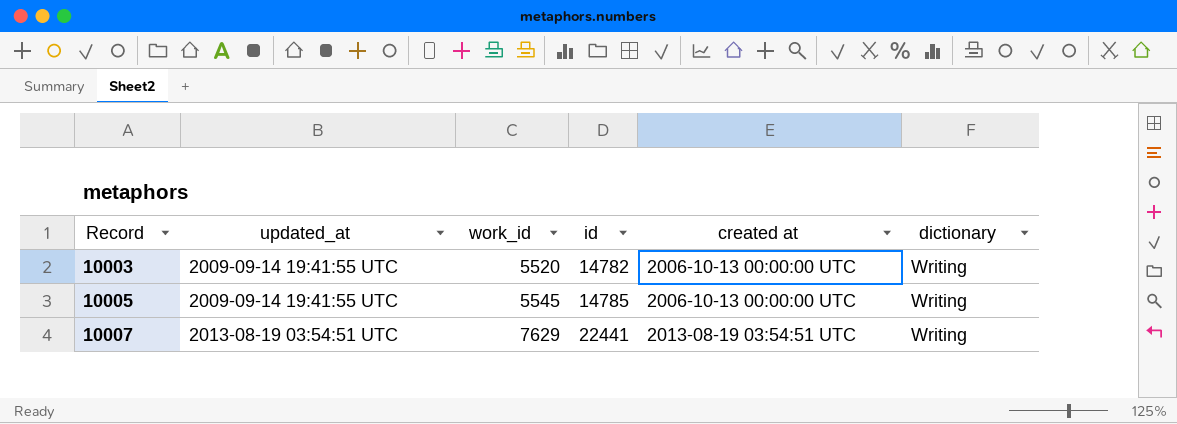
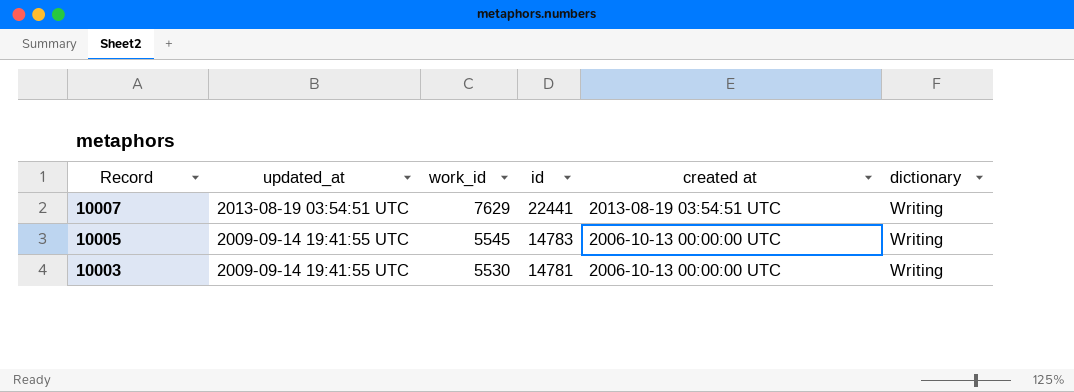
row order: Record ascending -> Record descending
10005 | id: 14785 -> 14783
10003 | work_id: 5520 -> 5530
10003 | id: 14782 -> 14781

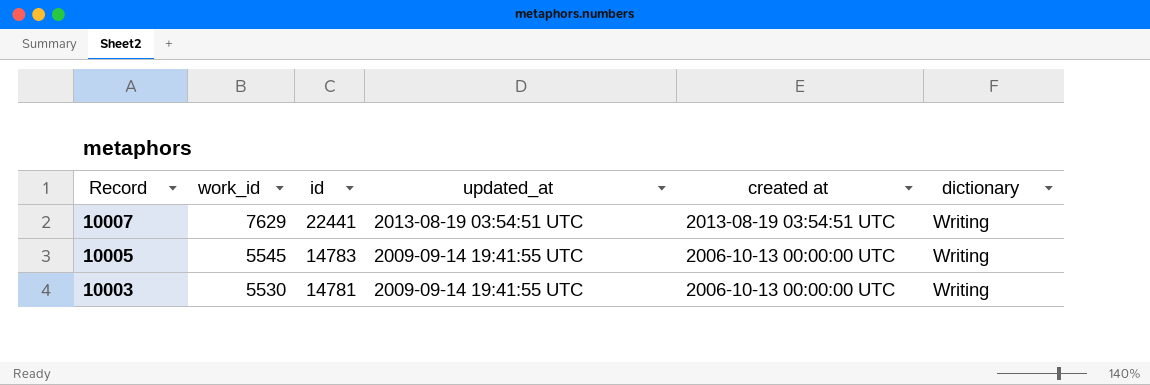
column updated_at | position: 2 -> 4

